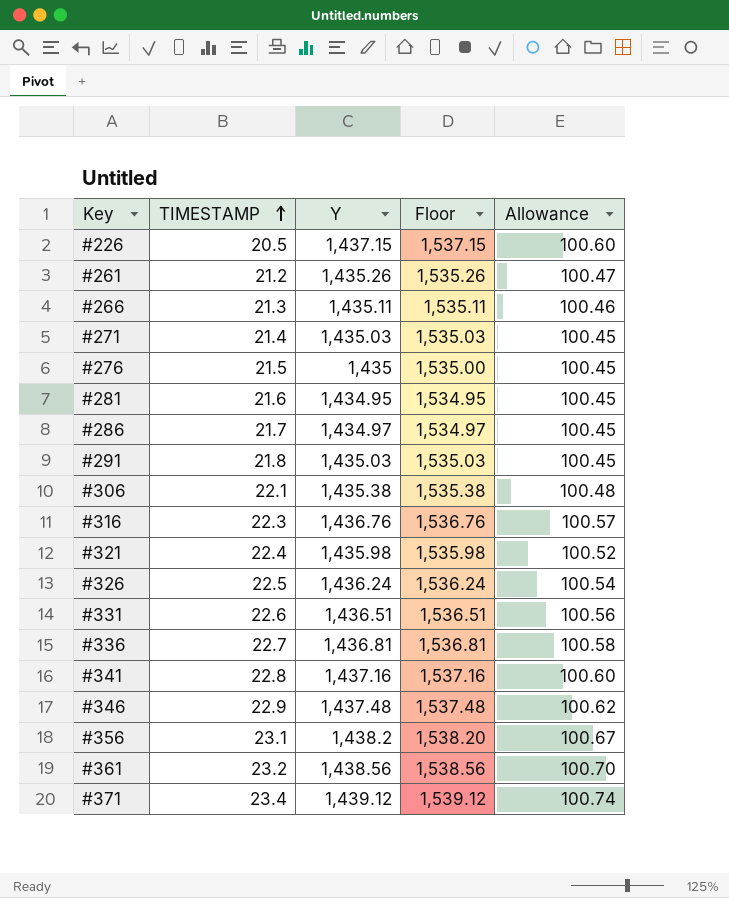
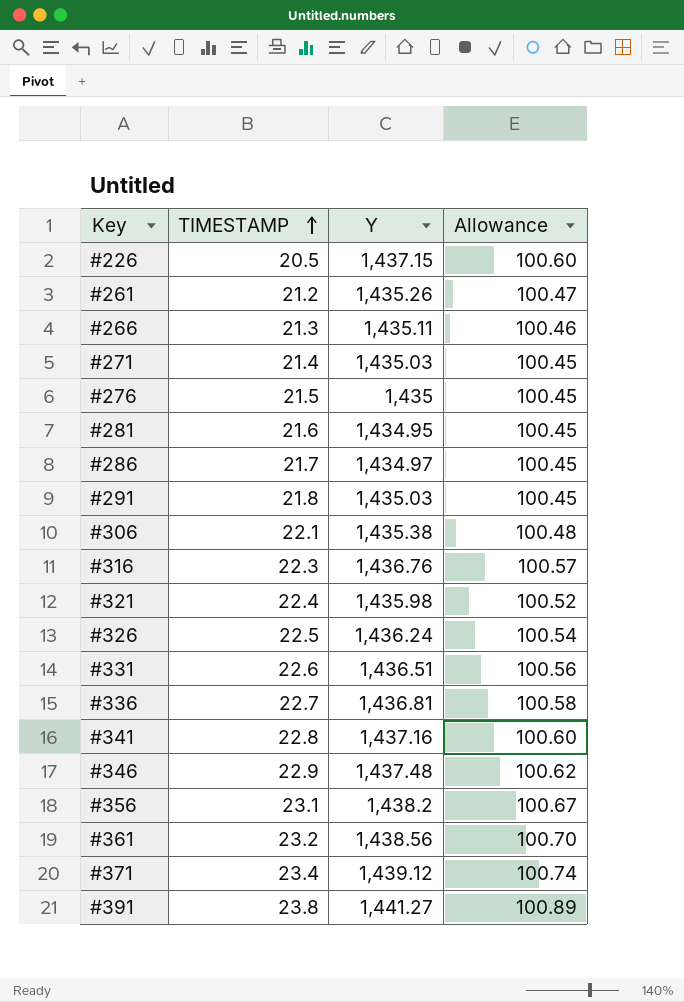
column Floor | formula: [Y] + 100 -> none
row #391: none -> 23.8 | 1,441.27 | 100.89

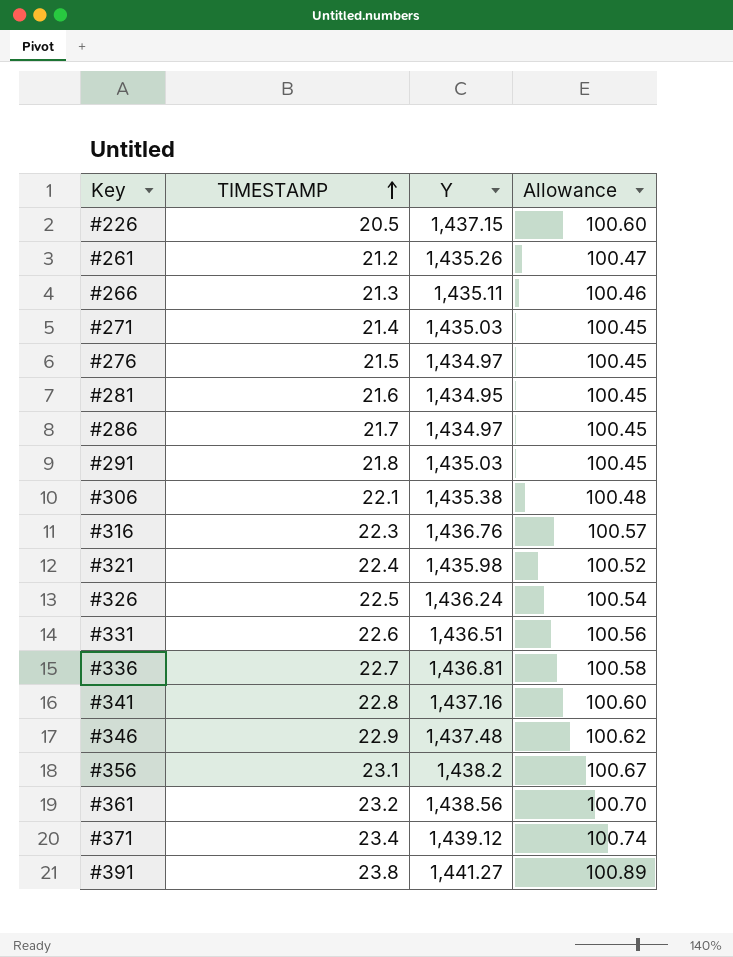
#276 | Y: 1,435 -> 1,434.97

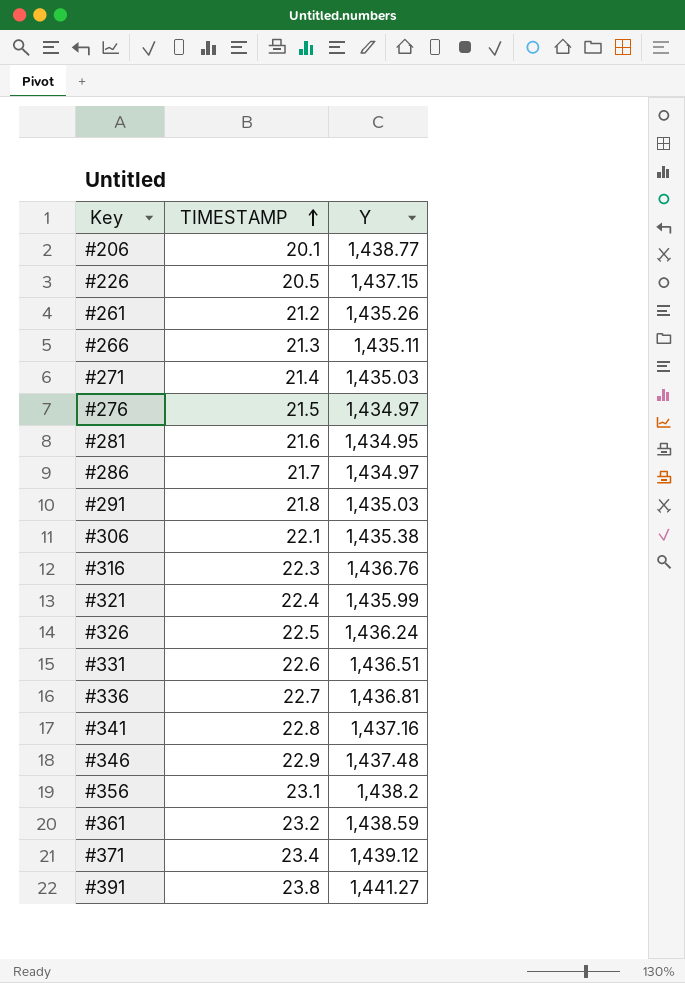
column Allowance | formula: [Y] * 0.07 -> none
row #206: none -> 20.1 | 1,438.77
#321 | Y: 1,435.98 -> 1,435.99
#361 | Y: 1,438.56 -> 1,438.59

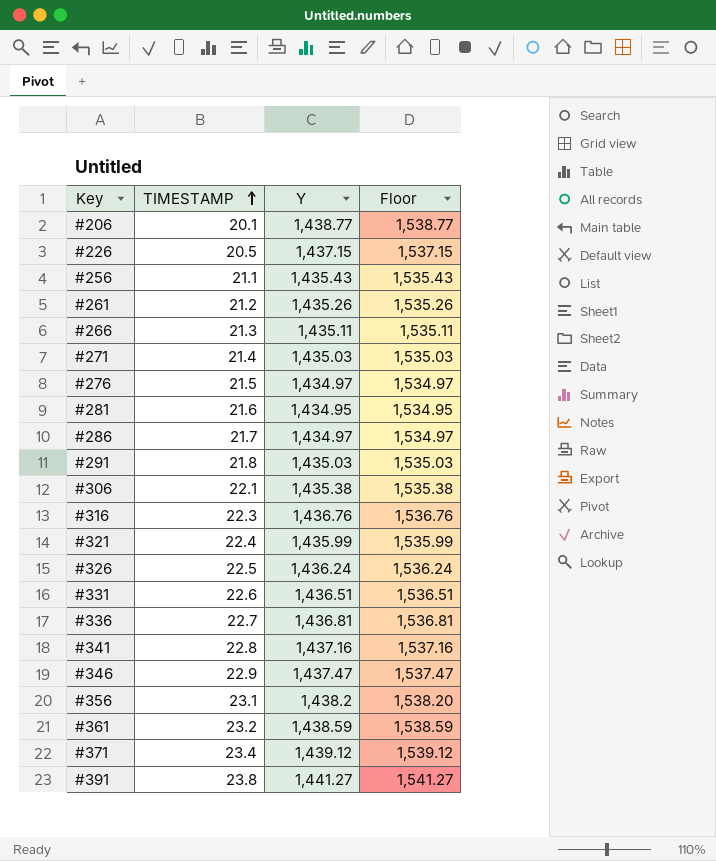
column Floor | formula: none -> [Y] + 100
row #256: none -> 21.1 | 1,435.43 | 1,535.43
#346 | Y: 1,437.48 -> 1,437.47

